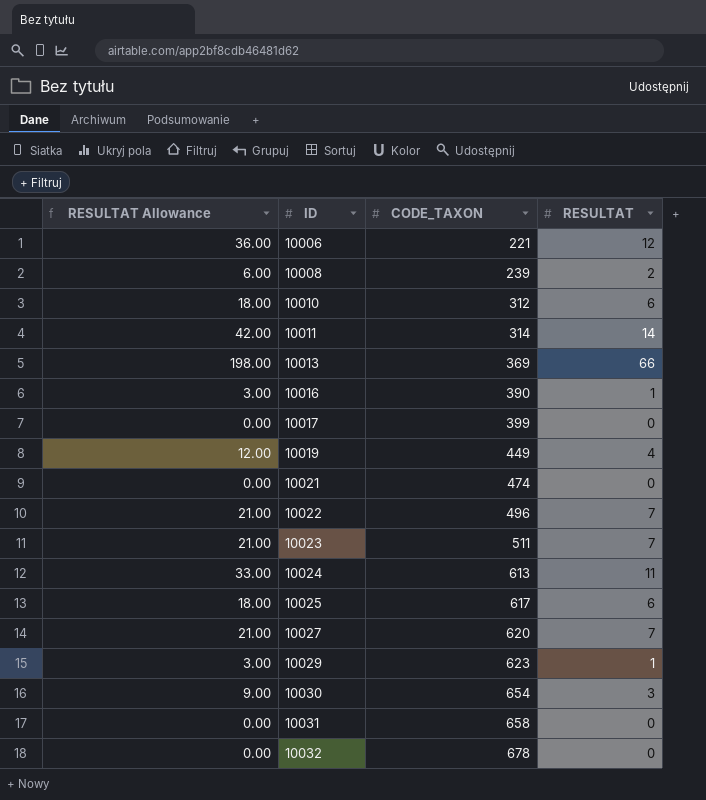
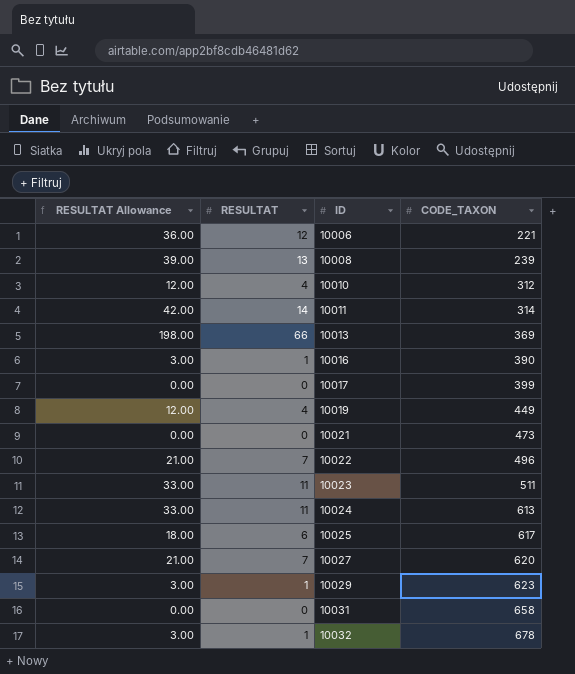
column RESULTAT | position: 4 -> 2
row 10030: 9.00 | 654 | 3 -> none
10008 | RESULTAT Allowance: 6.00 -> 39.00
10008 | RESULTAT: 2 -> 13
10010 | RESULTAT Allowance: 18.00 -> 12.00
10010 | RESULTAT: 6 -> 4
10021 | CODE_TAXON: 474 -> 473
10023 | RESULTAT Allowance: 21.00 -> 33.00
10023 | RESULTAT: 7 -> 11
10032 | RESULTAT Allowance: 0.00 -> 3.00
10032 | RESULTAT: 0 -> 1

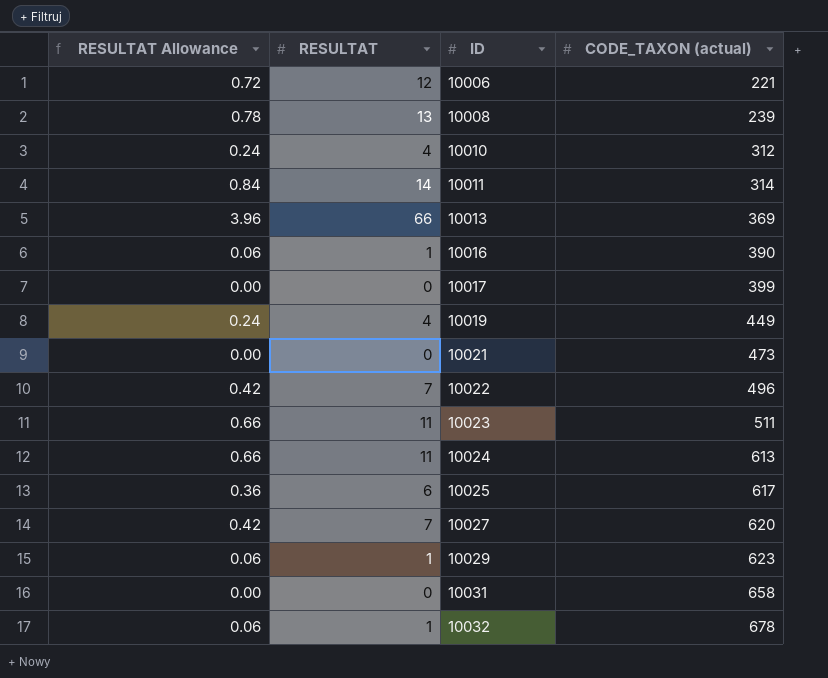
column RESULTAT Allowance | formula: [RESULTAT] * 3 -> [RESULTAT] * 0.06
column name: CODE_TAXON -> CODE_TAXON (actual)

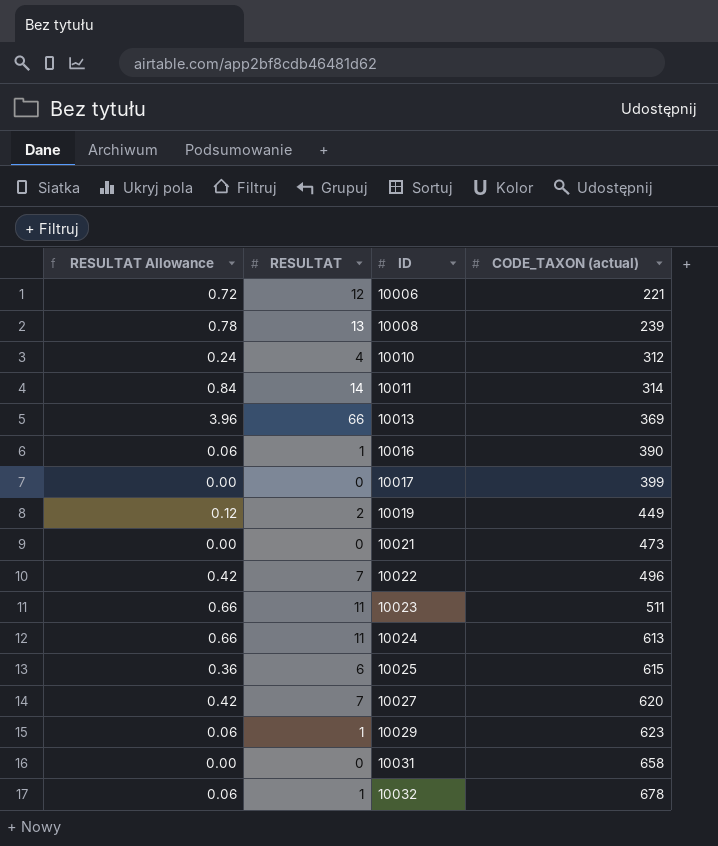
10019 | RESULTAT Allowance: 0.24 -> 0.12
10019 | RESULTAT: 4 -> 2
10025 | CODE_TAXON (actual): 617 -> 615

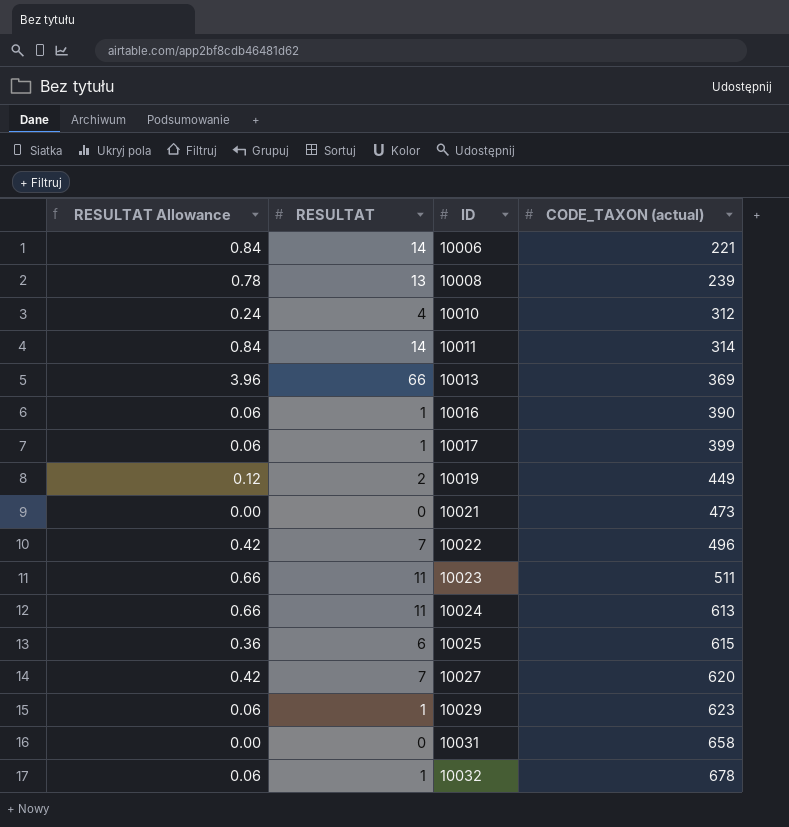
10006 | RESULTAT Allowance: 0.72 -> 0.84
10006 | RESULTAT: 12 -> 14
10017 | RESULTAT Allowance: 0.00 -> 0.06
10017 | RESULTAT: 0 -> 1

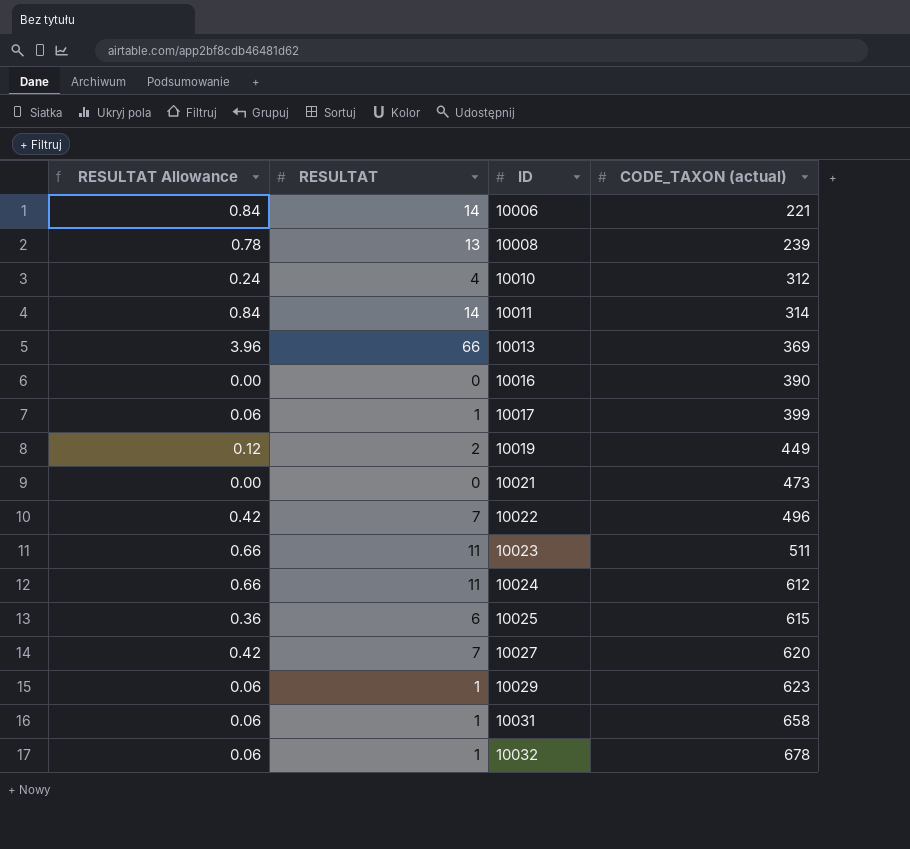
10016 | RESULTAT Allowance: 0.06 -> 0.00
10016 | RESULTAT: 1 -> 0
10024 | CODE_TAXON (actual): 613 -> 612
10031 | RESULTAT Allowance: 0.00 -> 0.06
10031 | RESULTAT: 0 -> 1

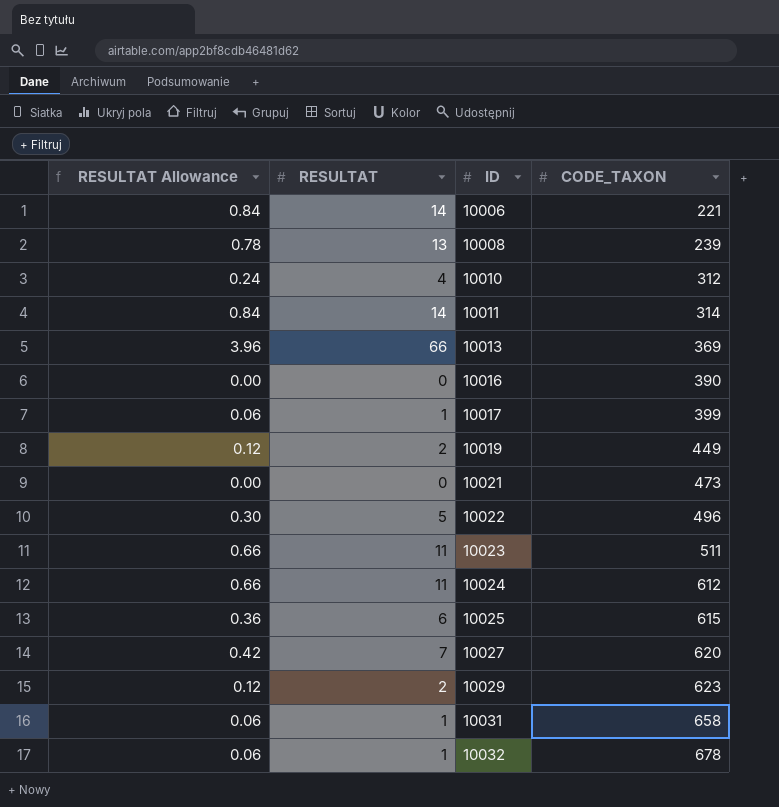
column name: CODE_TAXON (actual) -> CODE_TAXON
10022 | RESULTAT Allowance: 0.42 -> 0.30
10022 | RESULTAT: 7 -> 5
10029 | RESULTAT Allowance: 0.06 -> 0.12
10029 | RESULTAT: 1 -> 2

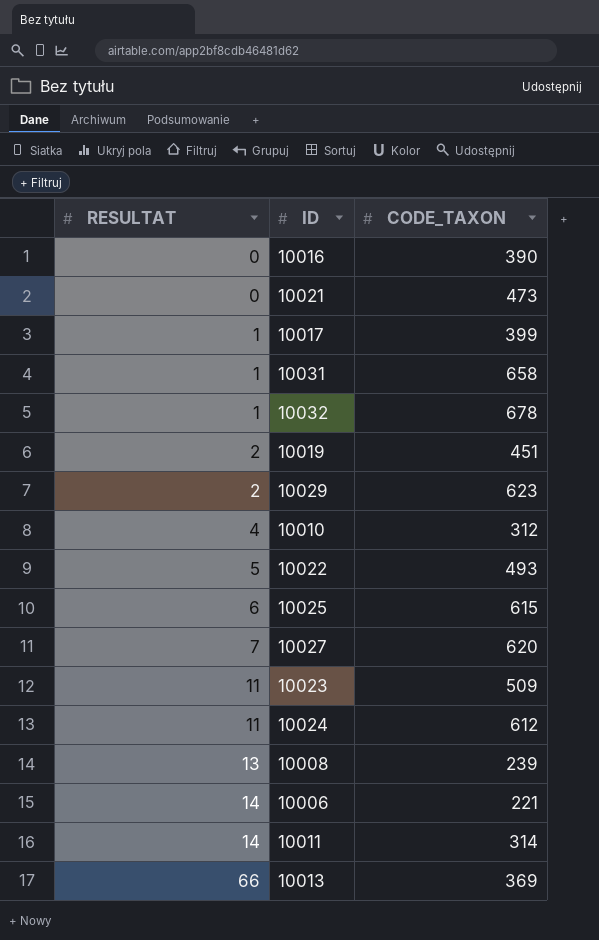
row order: ID ascending -> RESULTAT ascending
column RESULTAT Allowance | formula: [RESULTAT] * 0.06 -> none
10019 | CODE_TAXON: 449 -> 451
10022 | CODE_TAXON: 496 -> 493
10023 | CODE_TAXON: 511 -> 509

